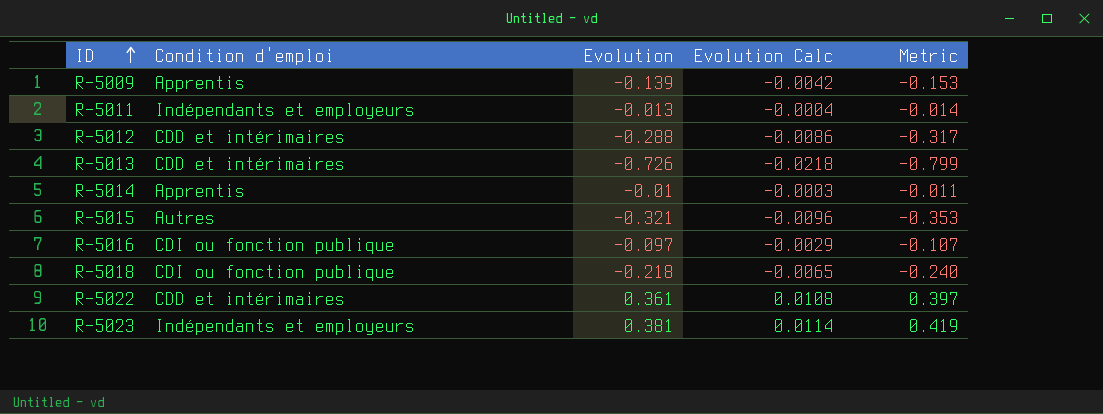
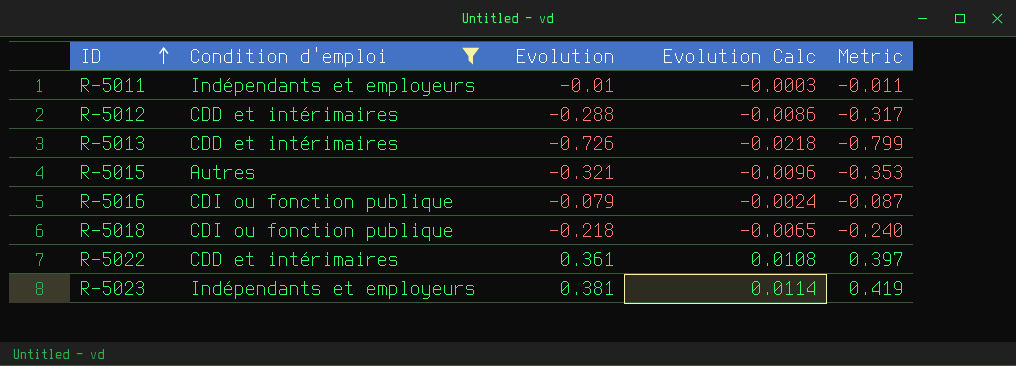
filter: none -> Condition d'emploi != Apprentis
R-5011 | Evolution: -0.013 -> -0.01
R-5011 | Evolution Calc: -0.0004 -> -0.0003
R-5011 | Metric: -0.014 -> -0.011
R-5016 | Evolution: -0.097 -> -0.079
R-5016 | Evolution Calc: -0.0029 -> -0.0024
R-5016 | Metric: -0.107 -> -0.087

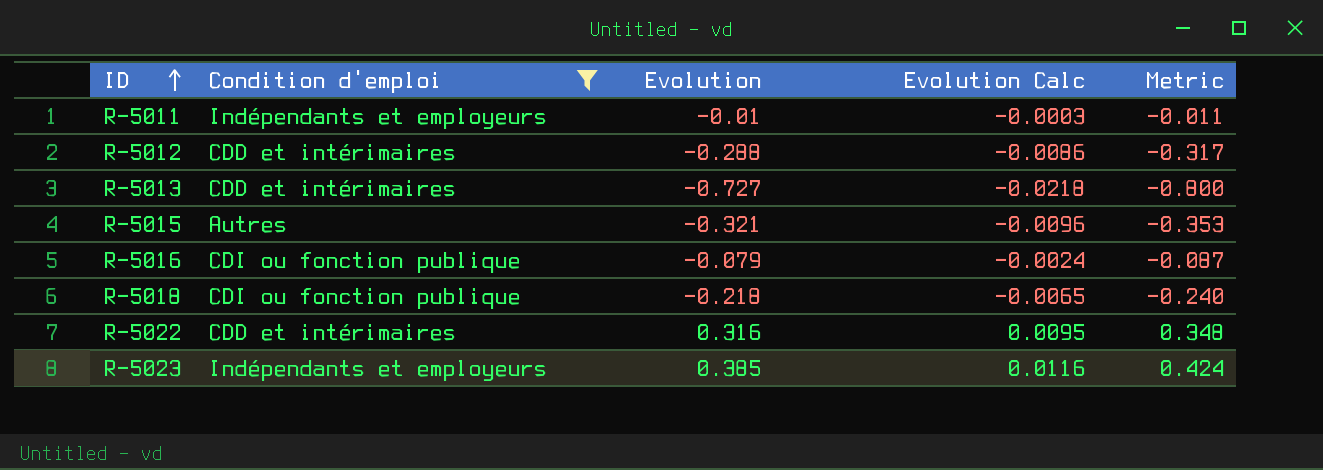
R-5013 | Evolution: -0.726 -> -0.727
R-5013 | Metric: -0.799 -> -0.800
R-5022 | Evolution: 0.361 -> 0.316
R-5022 | Evolution Calc: 0.0108 -> 0.0095
R-5022 | Metric: 0.397 -> 0.348
R-5023 | Evolution: 0.381 -> 0.385
R-5023 | Evolution Calc: 0.0114 -> 0.0116
R-5023 | Metric: 0.419 -> 0.424

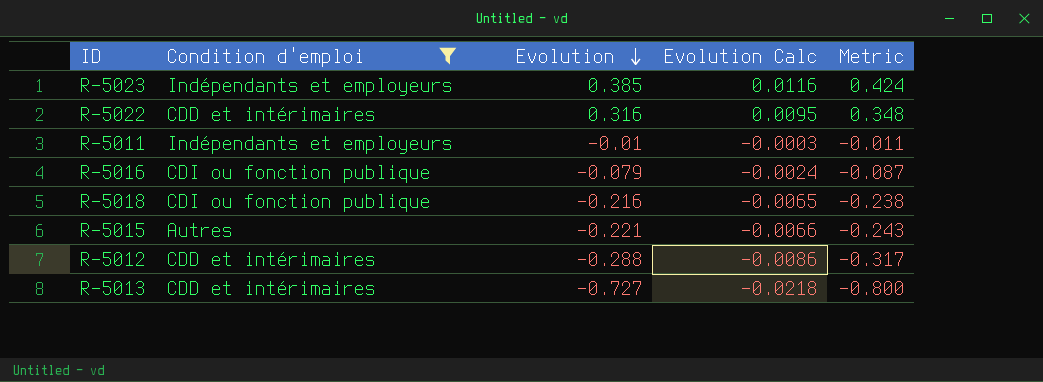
row order: ID ascending -> Evolution descending
R-5018 | Evolution: -0.218 -> -0.216
R-5018 | Metric: -0.240 -> -0.238
R-5015 | Evolution: -0.321 -> -0.221
R-5015 | Evolution Calc: -0.0096 -> -0.0066
R-5015 | Metric: -0.353 -> -0.243

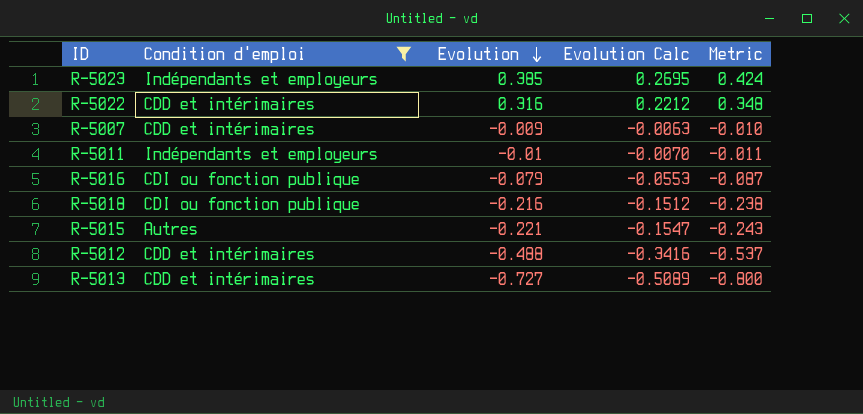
column Evolution Calc | formula: [Evolution] * 0.03 -> [Evolution] * 0.7
row R-5007: none -> CDD et intérimaires | -0.009 | -0.0063 | -0.010
R-5012 | Evolution: -0.288 -> -0.488
R-5012 | Metric: -0.317 -> -0.537

